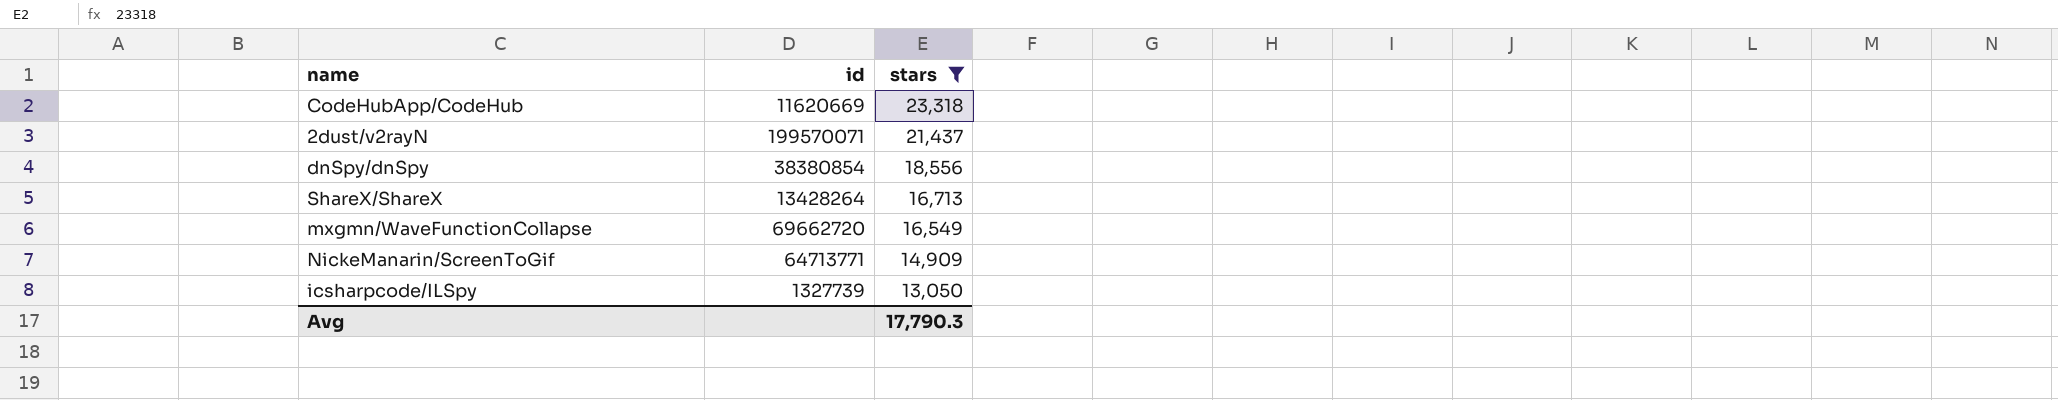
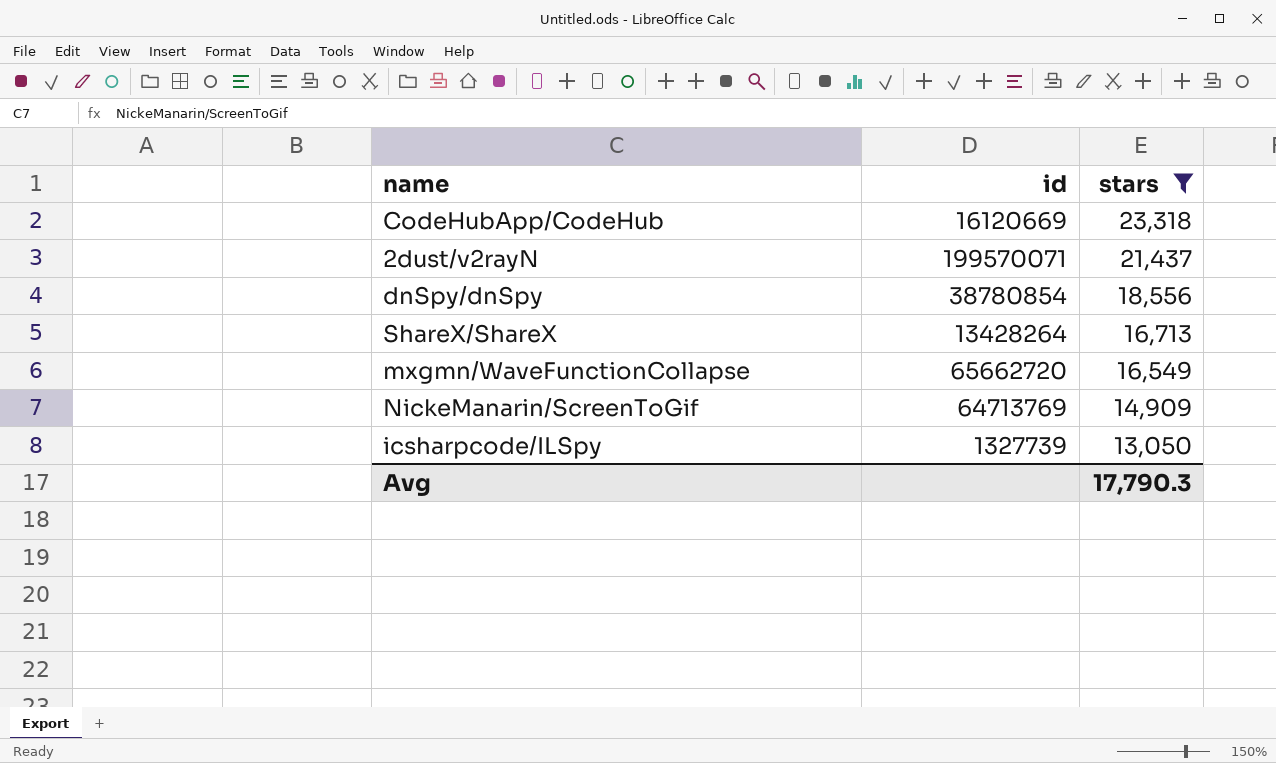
CodeHubApp/CodeHub | id: 11620669 -> 16120669
dnSpy/dnSpy | id: 38380854 -> 38780854
mxgmn/WaveFunctionCollapse | id: 69662720 -> 65662720
NickeManarin/ScreenToGif | id: 64713771 -> 64713769

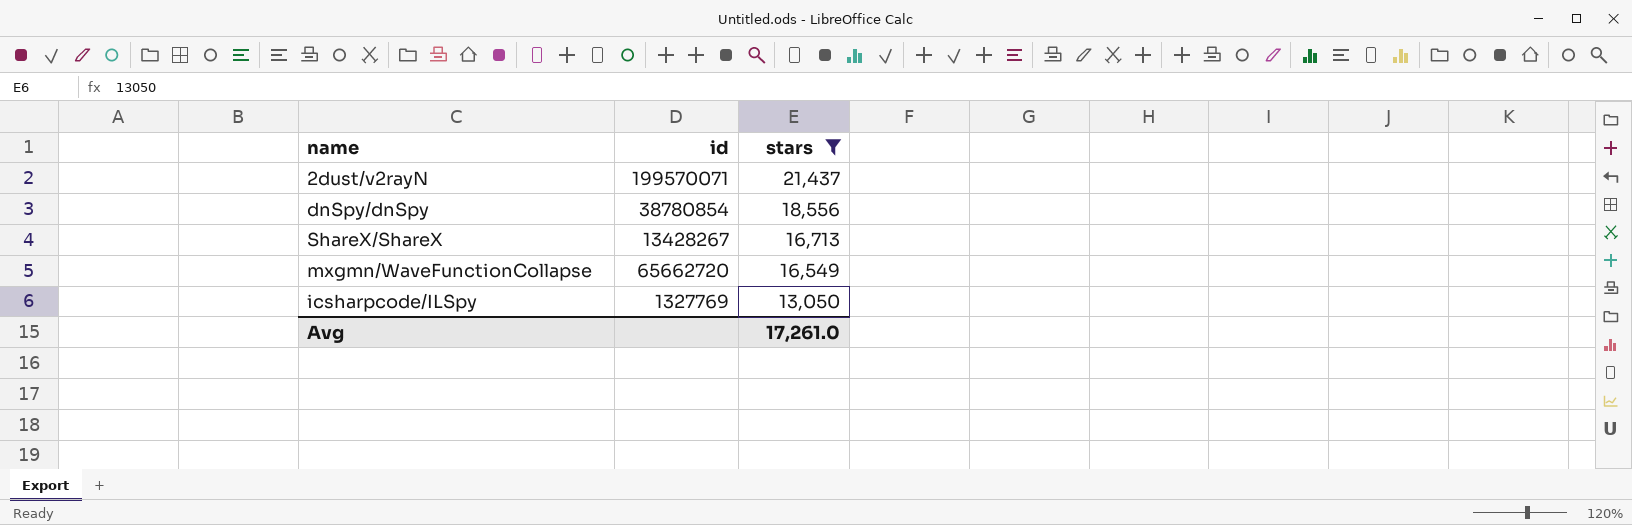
row CodeHubApp/CodeHub: 16120669 | 23,318 -> none
row NickeManarin/ScreenToGif: 64713769 | 14,909 -> none
ShareX/ShareX | id: 13428264 -> 13428267
icsharpcode/ILSpy | id: 1327739 -> 1327769
Avg | stars: 17,790.3 -> 17,261.0

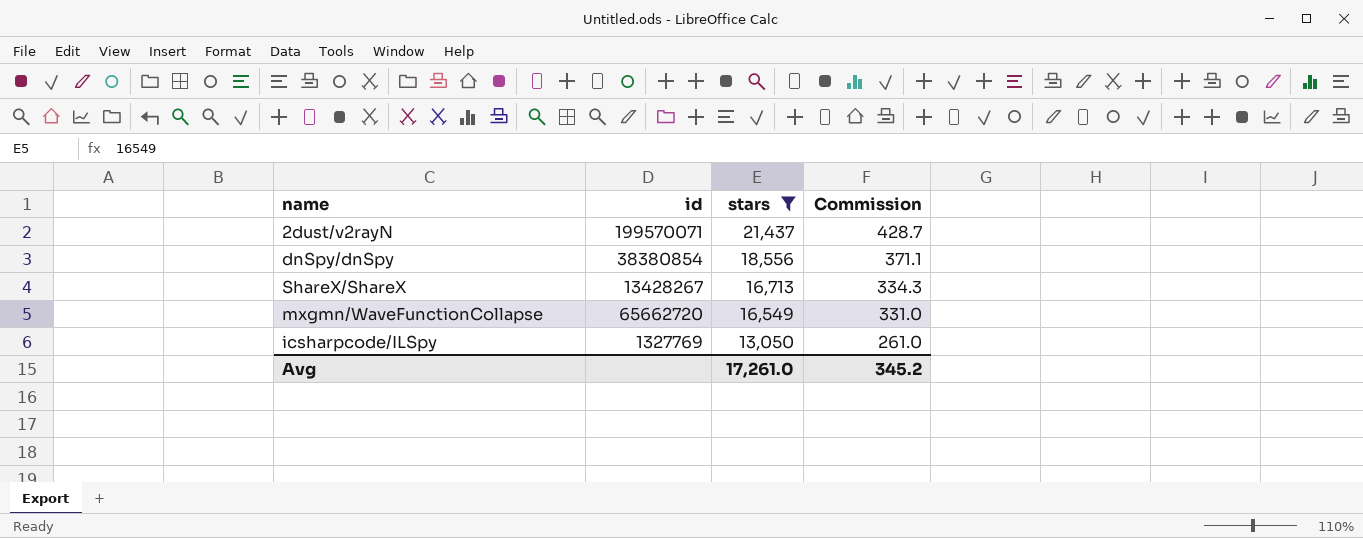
column Commission | formula: none -> [stars] * 0.02
dnSpy/dnSpy | id: 38780854 -> 38380854

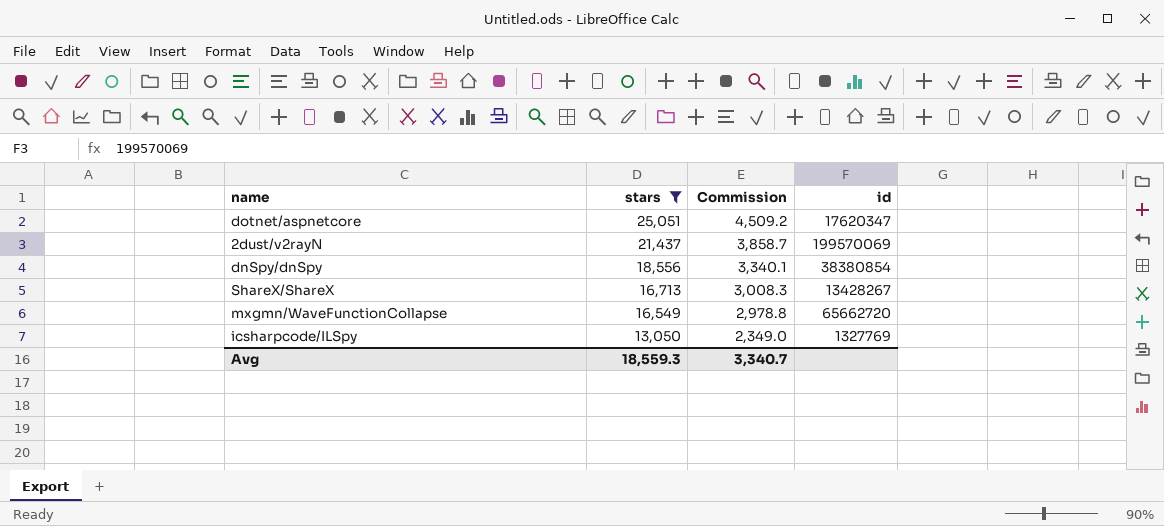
column Commission | formula: [stars] * 0.02 -> [stars] * 0.18
column id | position: 2 -> 4
row dotnet/aspnetcore: none -> 25,051 | 4,509.2 | 17620347
2dust/v2rayN | id: 199570071 -> 199570069
Avg | stars: 17,261.0 -> 18,559.3
Avg | Commission: 345.2 -> 3,340.7

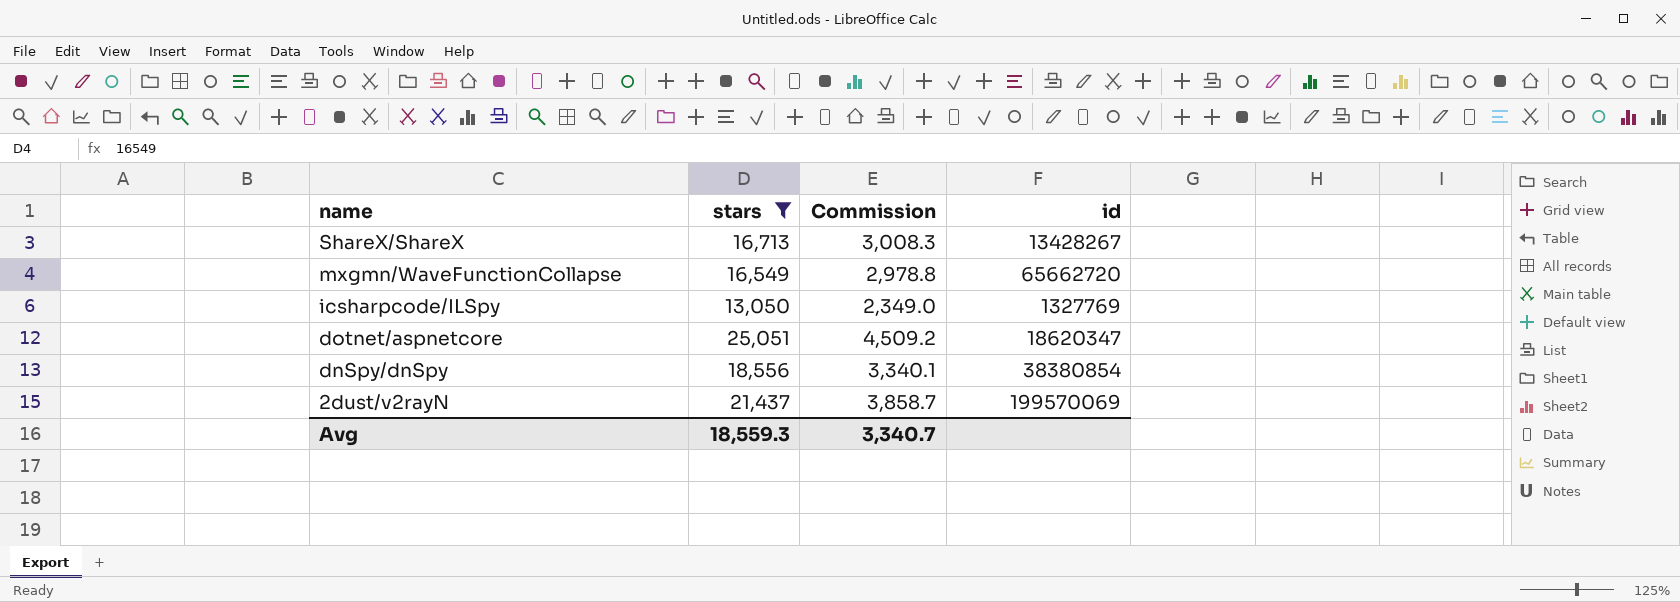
row order: stars descending -> name descending
dotnet/aspnetcore | id: 17620347 -> 18620347

